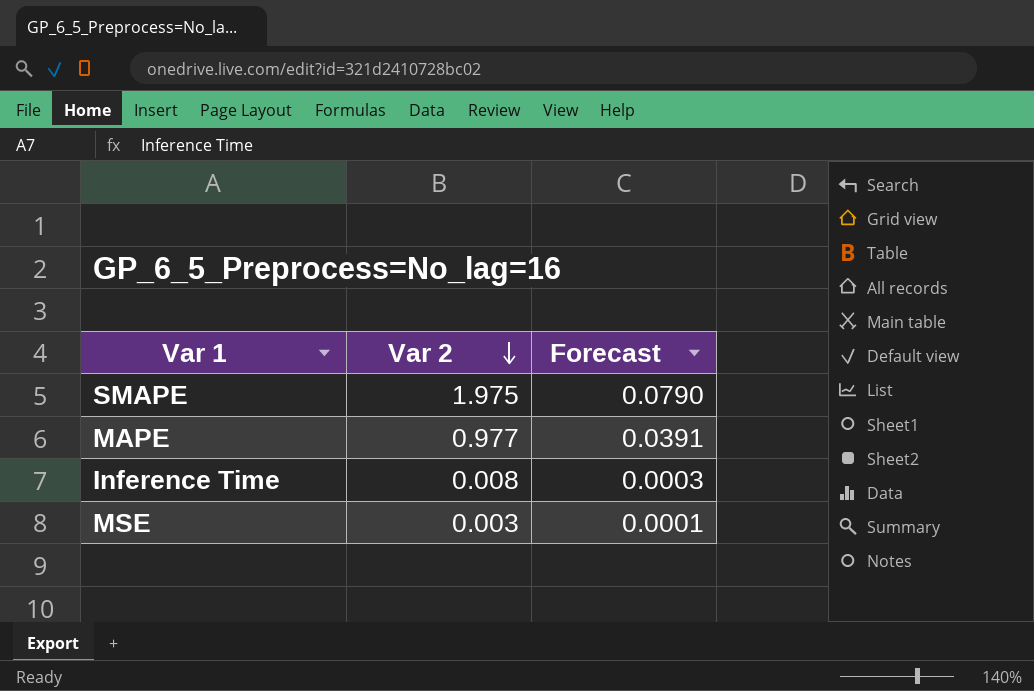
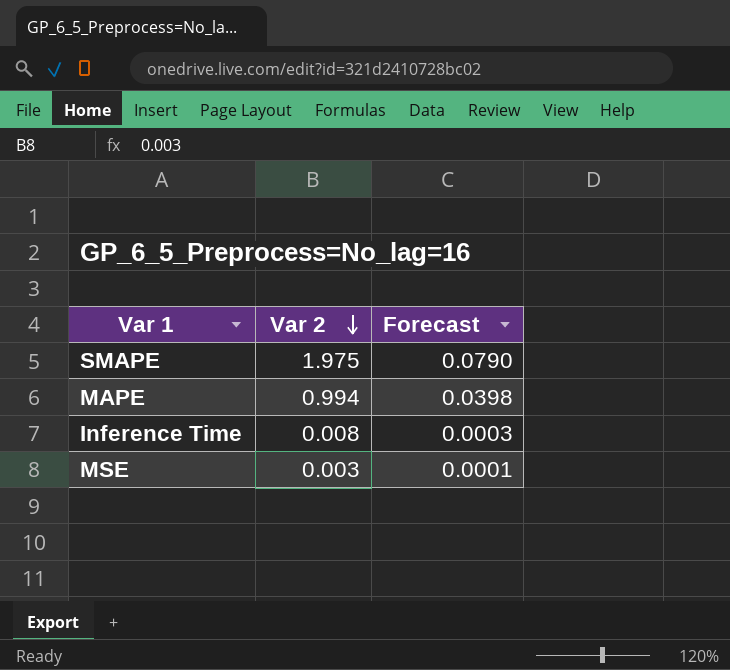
MAPE | Var 2: 0.977 -> 0.994
MAPE | Forecast: 0.0391 -> 0.0398

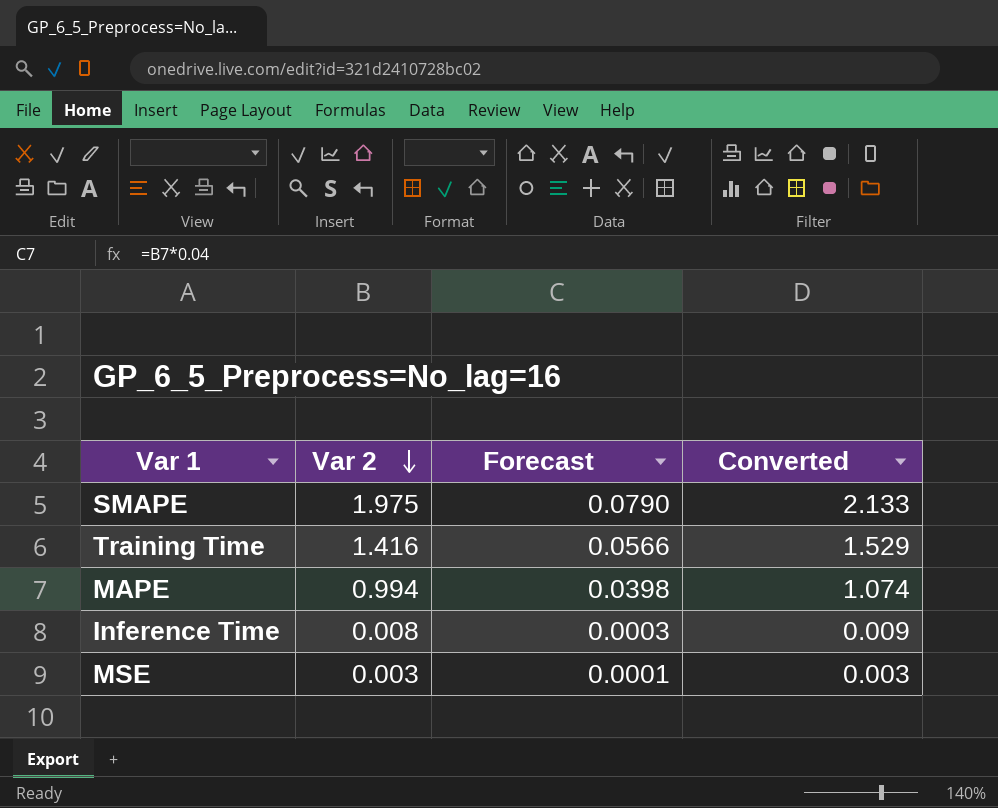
column Converted | formula: none -> [Var 2] * 1.08
row Training Time: none -> 1.416 | 0.0566 | 1.529

